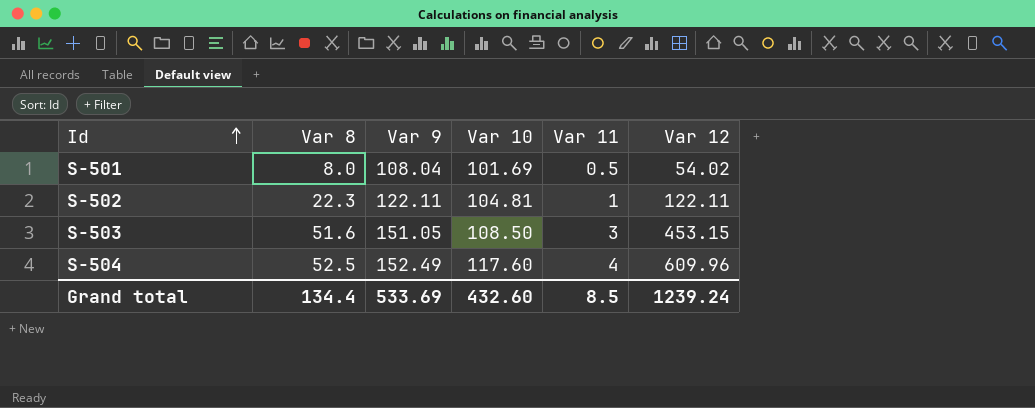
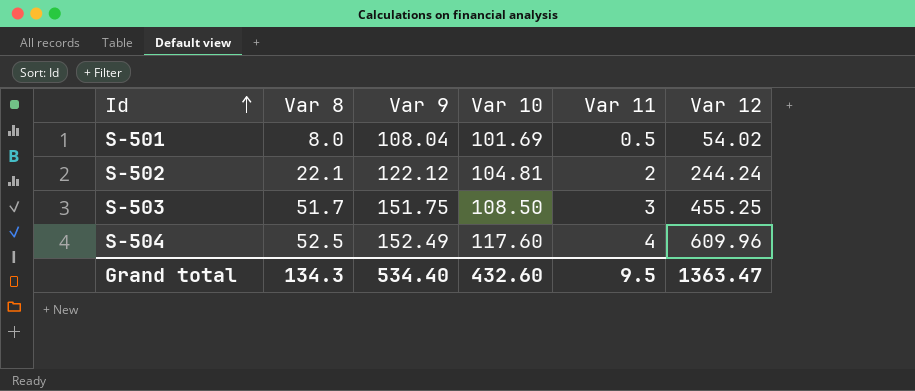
S-502 | Var 8: 22.3 -> 22.1
S-502 | Var 9: 122.11 -> 122.12
S-502 | Var 11: 1 -> 2
S-502 | Var 12: 122.11 -> 244.24
S-503 | Var 8: 51.6 -> 51.7
S-503 | Var 9: 151.05 -> 151.75
S-503 | Var 12: 453.15 -> 455.25
Grand total | Var 8: 134.4 -> 134.3
Grand total | Var 9: 533.69 -> 534.40
Grand total | Var 11: 8.5 -> 9.5
Grand total | Var 12: 1239.24 -> 1363.47

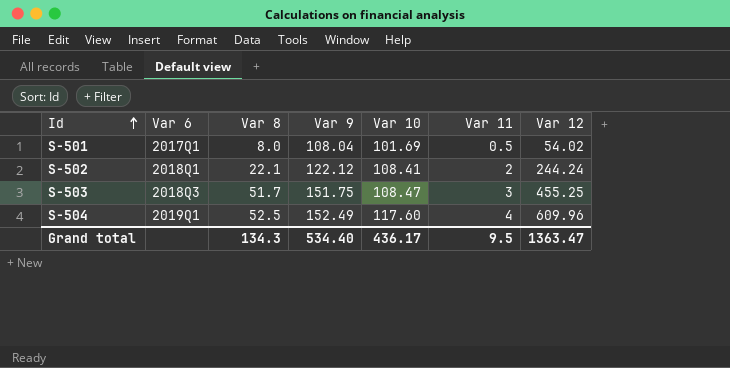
column Var 6 | position: none -> 2
S-502 | Var 10: 104.81 -> 108.41
S-503 | Var 10: 108.50 -> 108.47
Grand total | Var 10: 432.60 -> 436.17

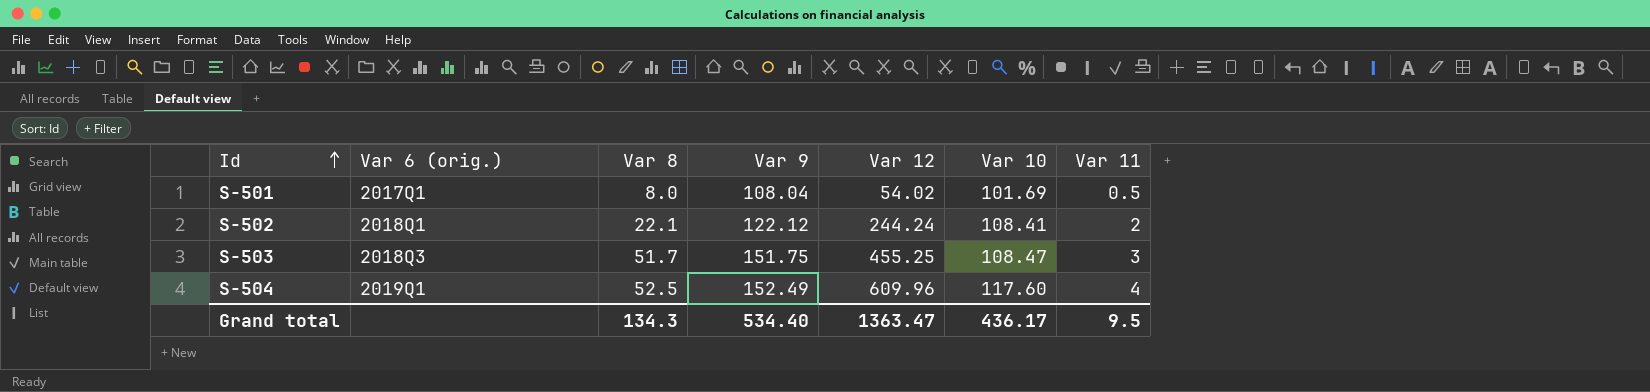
column name: Var 6 -> Var 6 (orig.)
column Var 12 | position: 7 -> 5

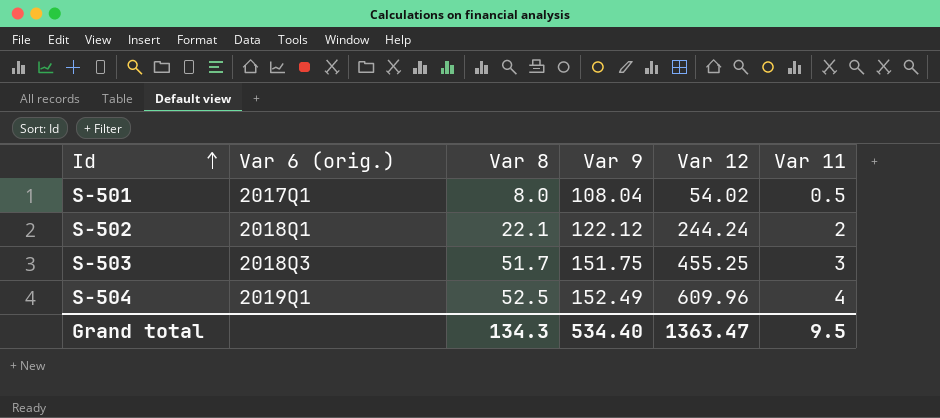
column Var 10 | position: 6 -> none

